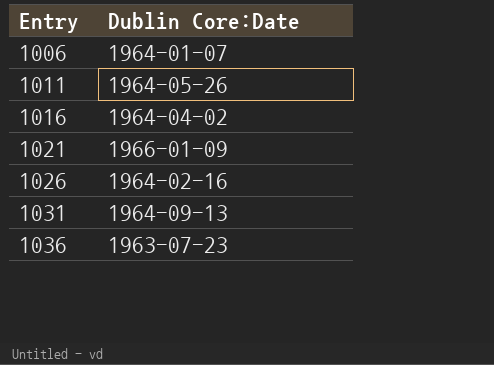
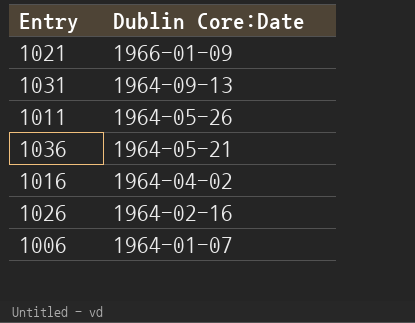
row order: Entry ascending -> Dublin Core:Date descending
1036 | Dublin Core:Date: 1963-07-23 -> 1964-05-21

